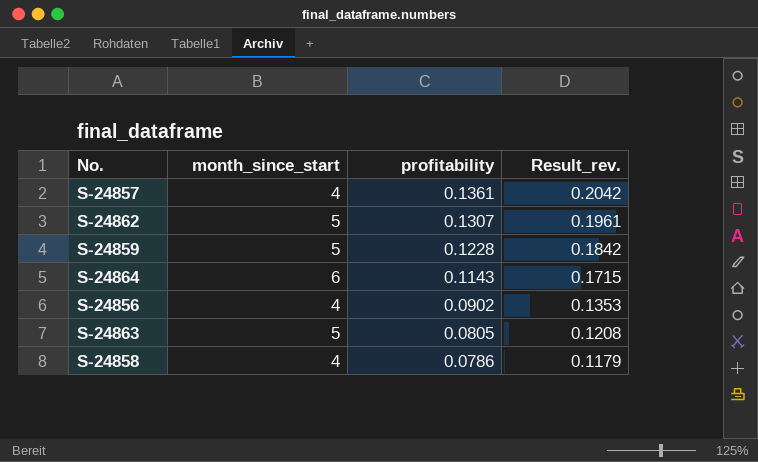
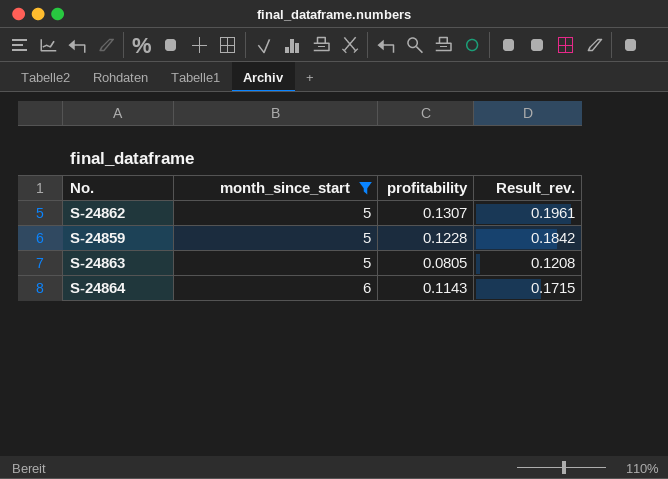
filter: none -> month_since_start != 4
row order: profitability descending -> month_since_start ascending

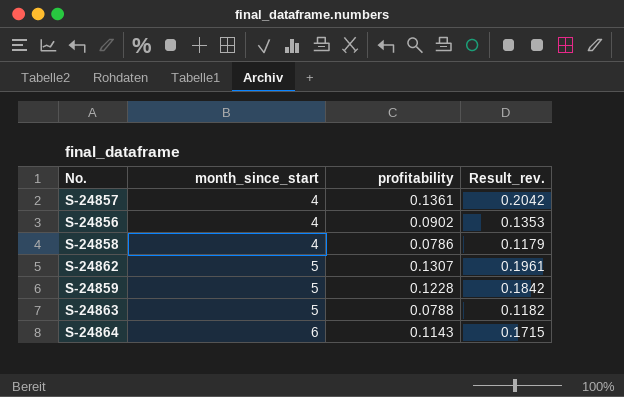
filter: month_since_start != 4 -> none
S-24863 | profitability: 0.0805 -> 0.0788
S-24863 | Result_rev.: 0.1208 -> 0.1182

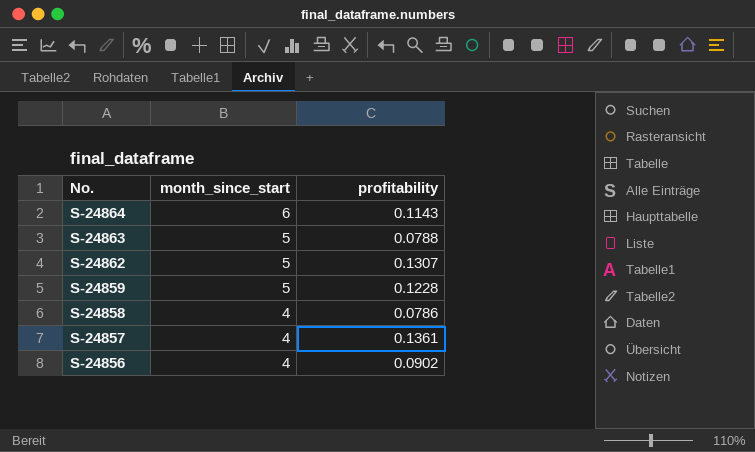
row order: month_since_start ascending -> No. descending
column Result_rev. | formula: [profitability] * 1.5 -> none

